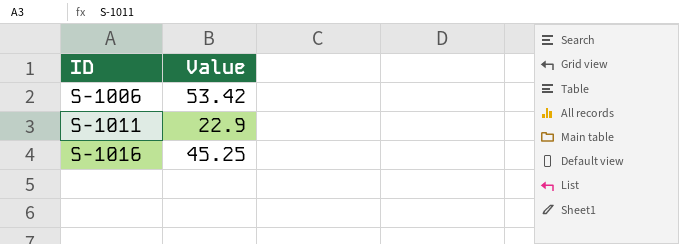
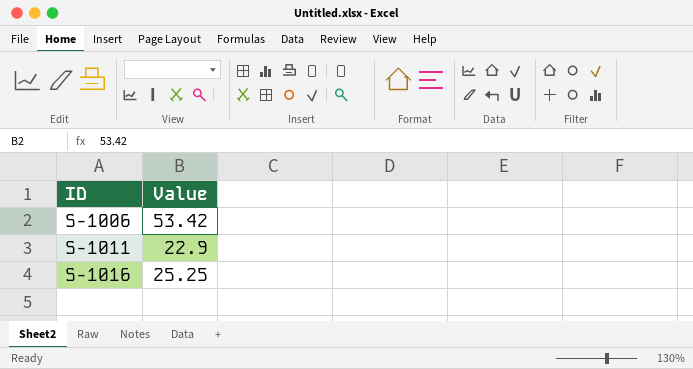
S-1016 | Value: 45.25 -> 25.25

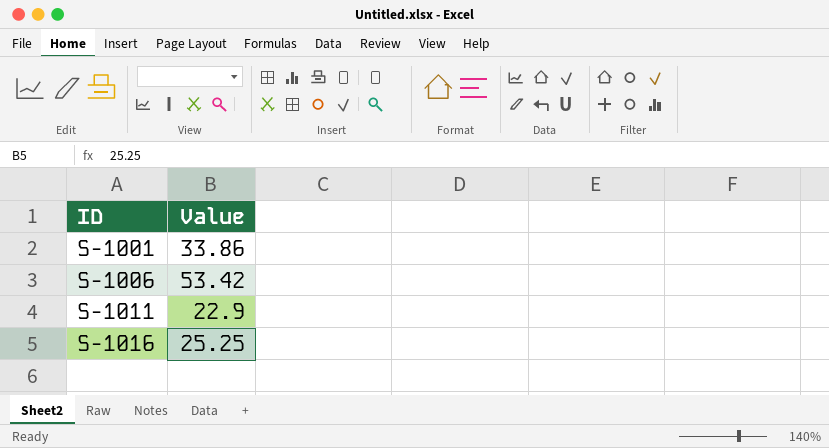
row S-1001: none -> 33.86

